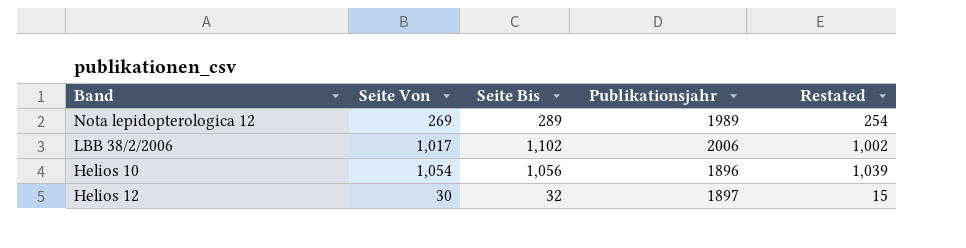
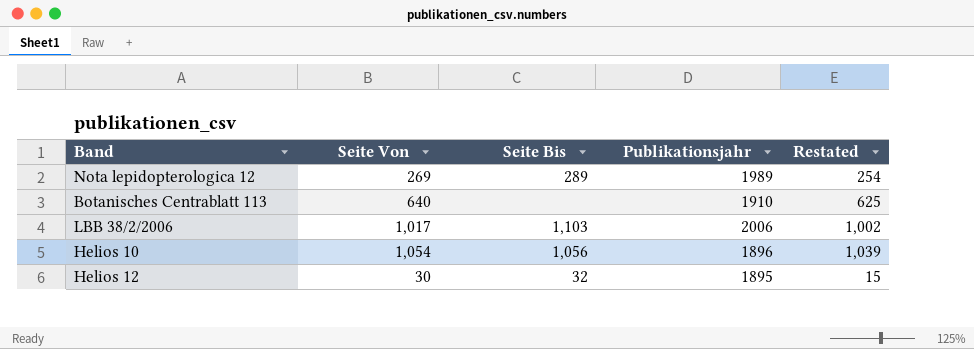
row Botanisches Centrablatt 113: none -> 640 | none | 1910 | 625
LBB 38/2/2006 | Seite Bis: 1,102 -> 1,103
Helios 12 | Publikationsjahr: 1897 -> 1895

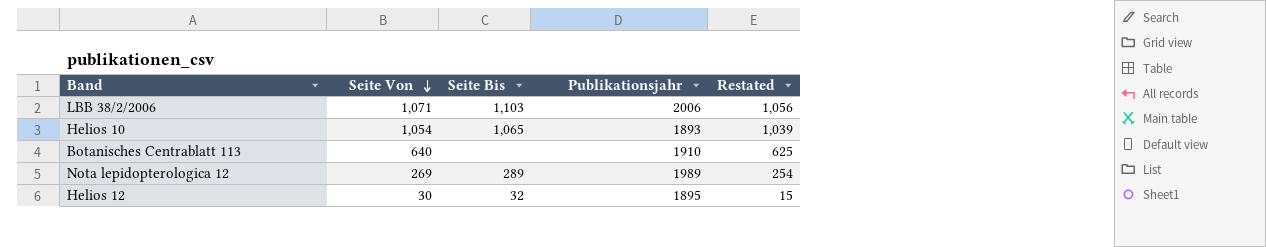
row order: none -> Seite Von descending
LBB 38/2/2006 | Seite Von: 1,017 -> 1,071
LBB 38/2/2006 | Restated: 1,002 -> 1,056
Helios 10 | Seite Bis: 1,056 -> 1,065
Helios 10 | Publikationsjahr: 1896 -> 1893

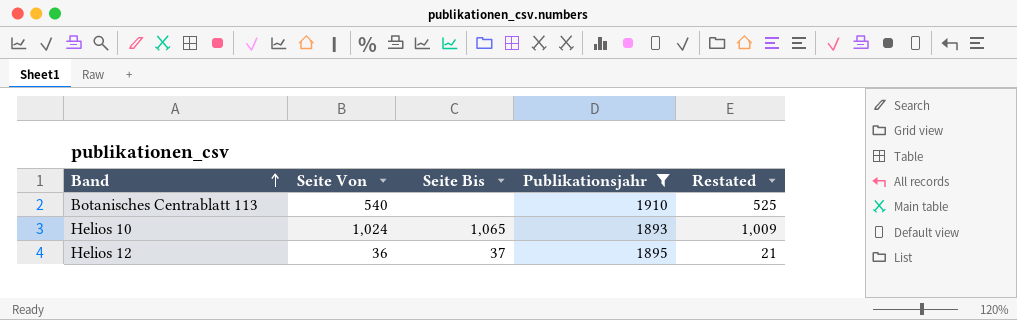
filter: none -> Publikationsjahr <= 1910
row order: Seite Von descending -> Band ascending
Botanisches Centrablatt 113 | Seite Von: 640 -> 540
Botanisches Centrablatt 113 | Restated: 625 -> 525
Helios 10 | Seite Von: 1,054 -> 1,024
Helios 10 | Restated: 1,039 -> 1,009
Helios 12 | Seite Von: 30 -> 36
Helios 12 | Seite Bis: 32 -> 37
Helios 12 | Restated: 15 -> 21

